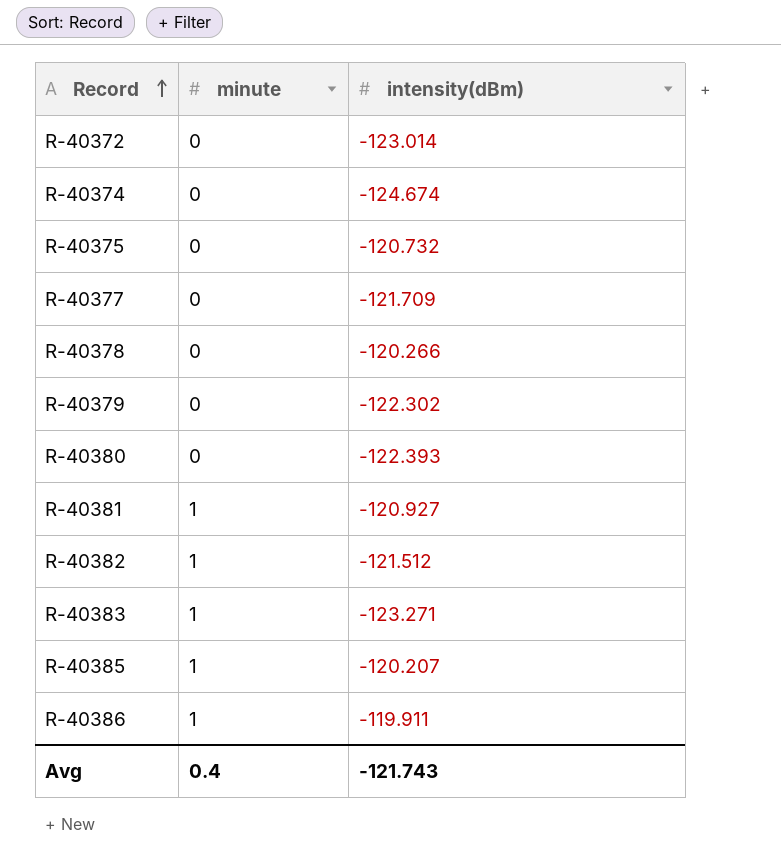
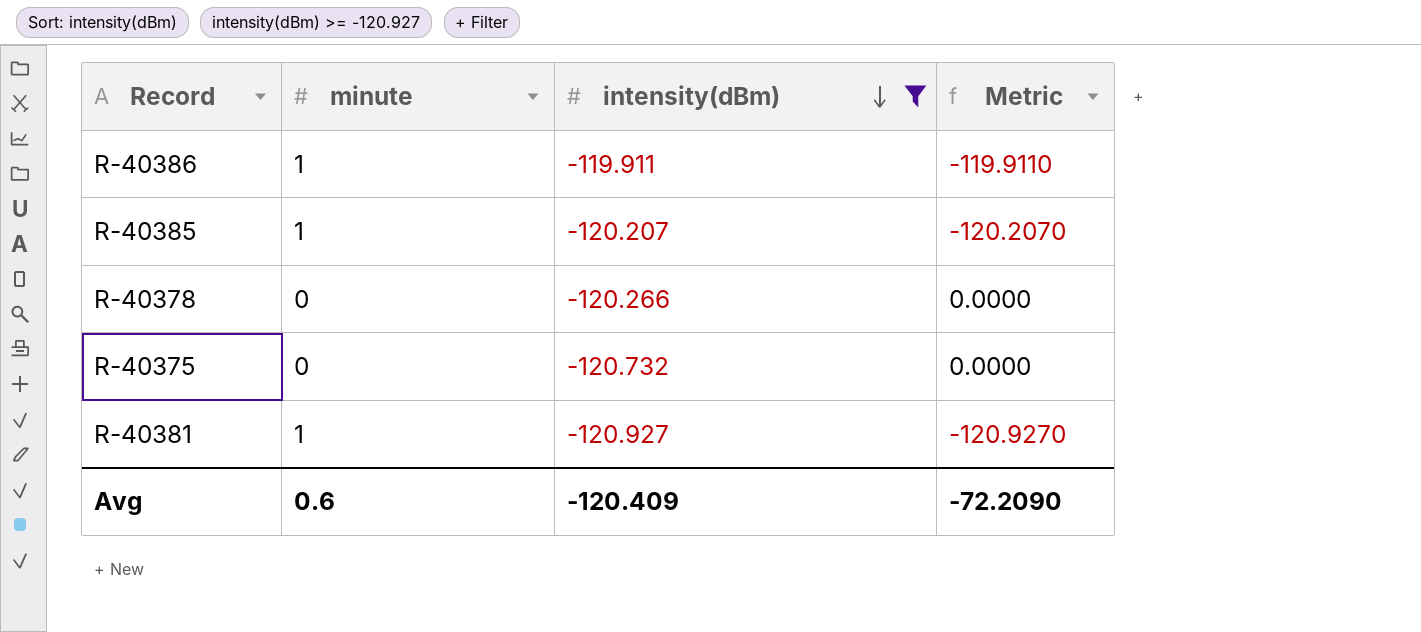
filter: none -> intensity(dBm) >= -120.927
row order: Record ascending -> intensity(dBm) descending
column Metric | formula: none -> [minute] * [intensity(dBm)]
Avg | minute: 0.4 -> 0.6
Avg | intensity(dBm): -121.743 -> -120.409

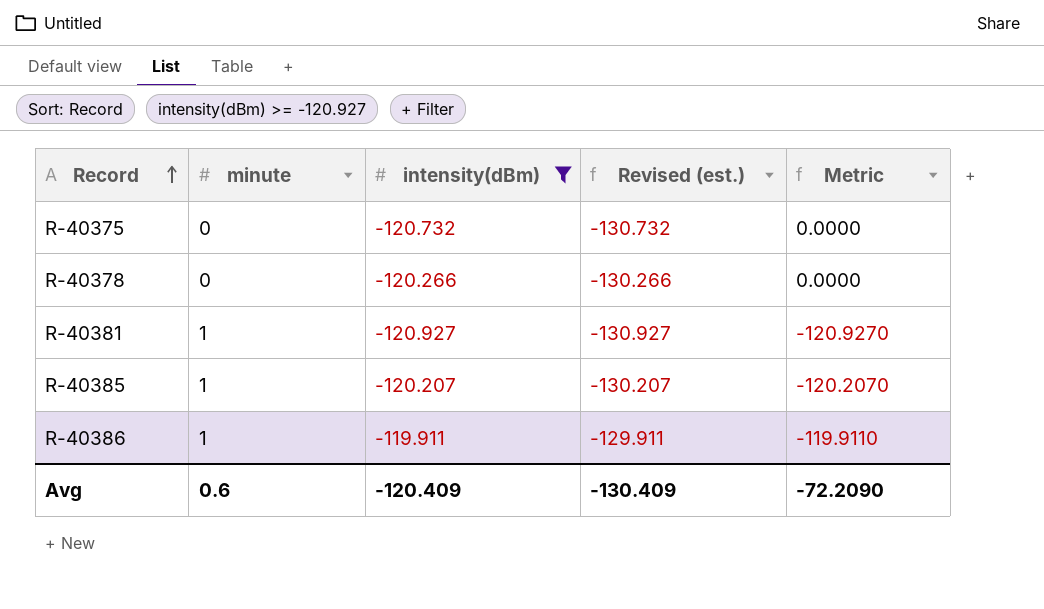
row order: intensity(dBm) descending -> Record ascending
column Revised (est.) | formula: none -> [intensity(dBm)] - 10

